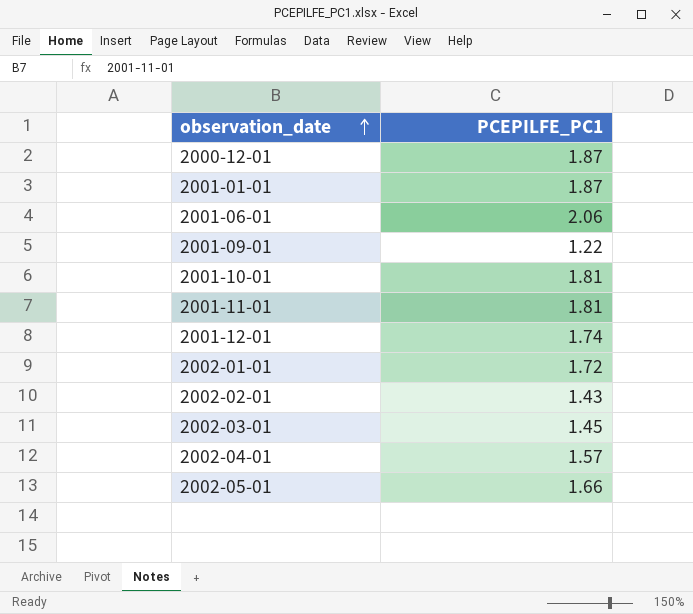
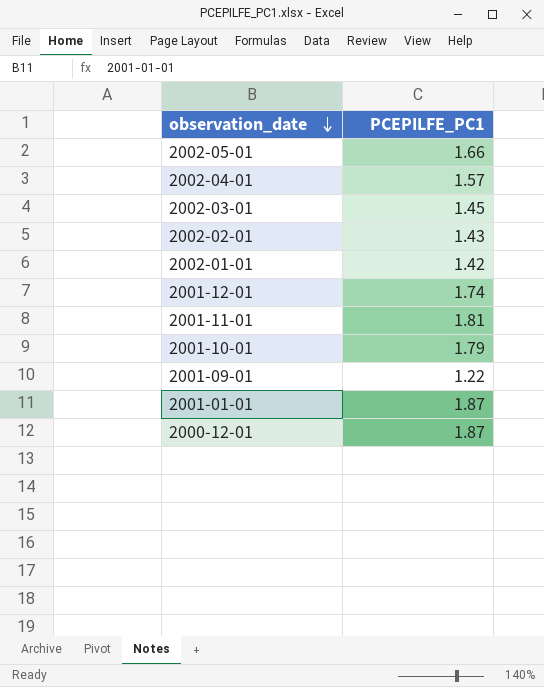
row order: observation_date ascending -> observation_date descending
row 2001-06-01: 2.06 -> none
2002-01-01 | PCEPILFE_PC1: 1.72 -> 1.42
2001-10-01 | PCEPILFE_PC1: 1.81 -> 1.79

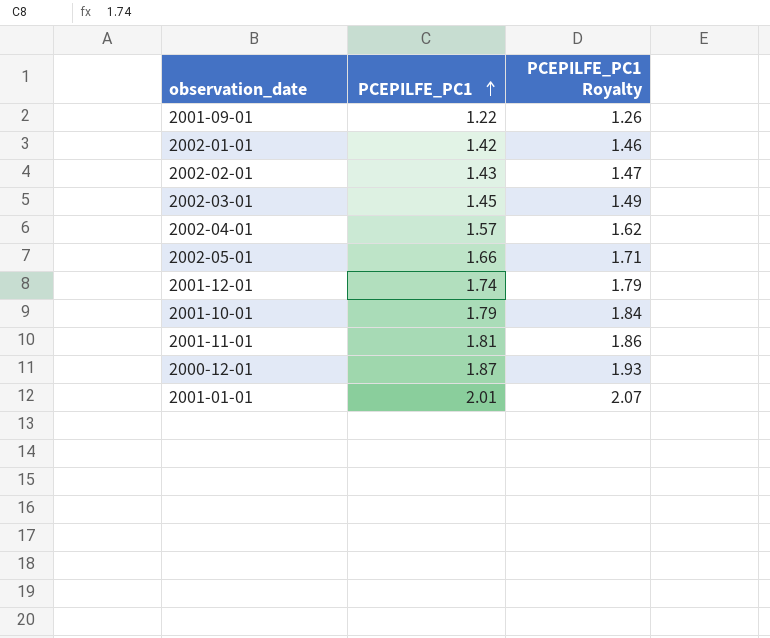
row order: observation_date descending -> PCEPILFE_PC1 ascending
column PCEPILFE_PC1 Royalty | formula: none -> [PCEPILFE_PC1] * 1.03
2001-01-01 | PCEPILFE_PC1: 1.87 -> 2.01

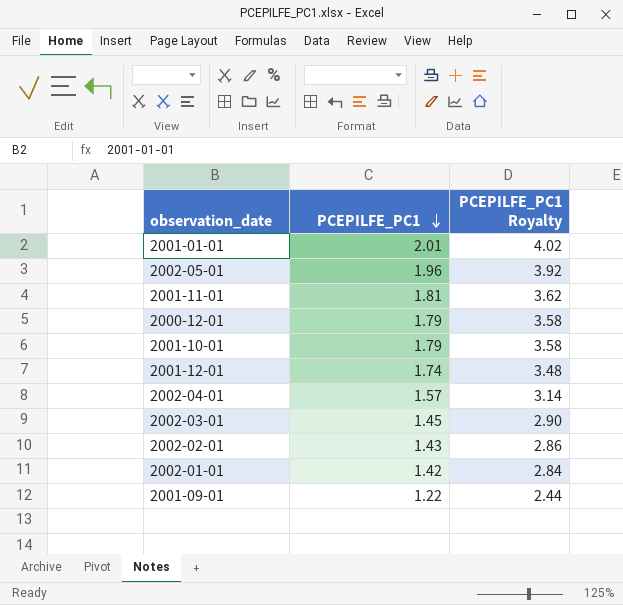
row order: PCEPILFE_PC1 ascending -> PCEPILFE_PC1 descending
column PCEPILFE_PC1 Royalty | formula: [PCEPILFE_PC1] * 1.03 -> [PCEPILFE_PC1] * 2
2002-05-01 | PCEPILFE_PC1: 1.66 -> 1.96
2000-12-01 | PCEPILFE_PC1: 1.87 -> 1.79

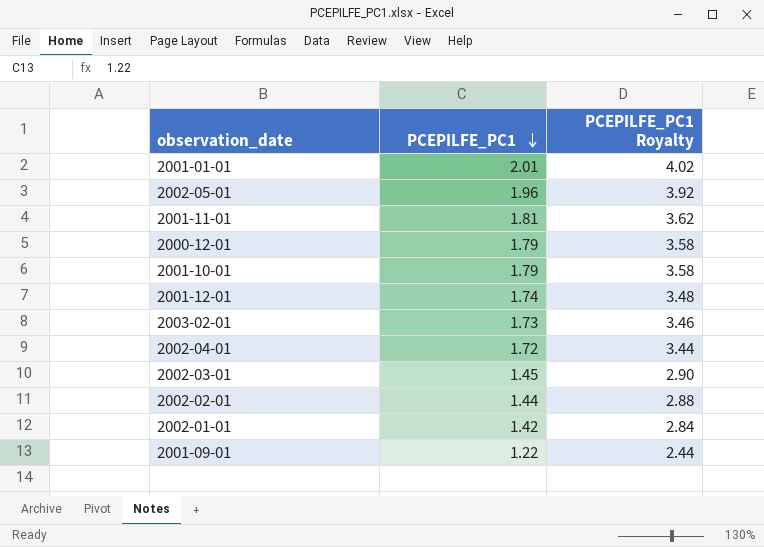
row 2003-02-01: none -> 1.73 | 3.46
2002-04-01 | PCEPILFE_PC1: 1.57 -> 1.72
2002-04-01 | PCEPILFE_PC1 Royalty: 3.14 -> 3.44
2002-02-01 | PCEPILFE_PC1: 1.43 -> 1.44
2002-02-01 | PCEPILFE_PC1 Royalty: 2.86 -> 2.88

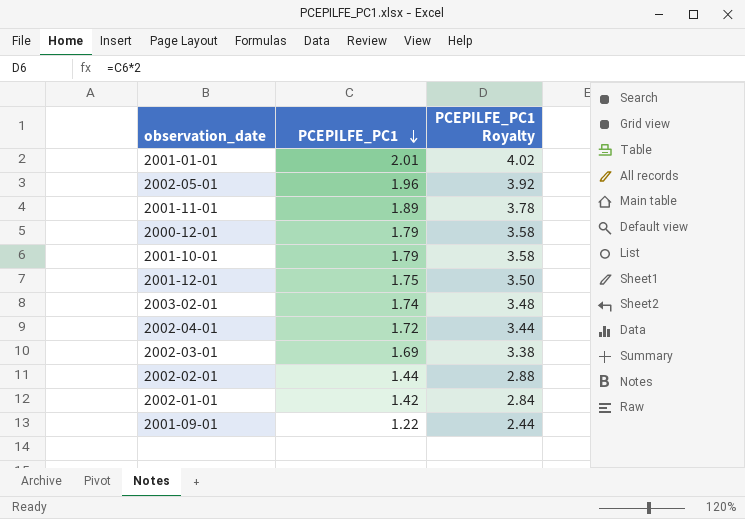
2001-11-01 | PCEPILFE_PC1: 1.81 -> 1.89
2001-11-01 | PCEPILFE_PC1 Royalty: 3.62 -> 3.78
2001-12-01 | PCEPILFE_PC1: 1.74 -> 1.75
2001-12-01 | PCEPILFE_PC1 Royalty: 3.48 -> 3.50
2003-02-01 | PCEPILFE_PC1: 1.73 -> 1.74
2003-02-01 | PCEPILFE_PC1 Royalty: 3.46 -> 3.48
2002-03-01 | PCEPILFE_PC1: 1.45 -> 1.69
2002-03-01 | PCEPILFE_PC1 Royalty: 2.90 -> 3.38

